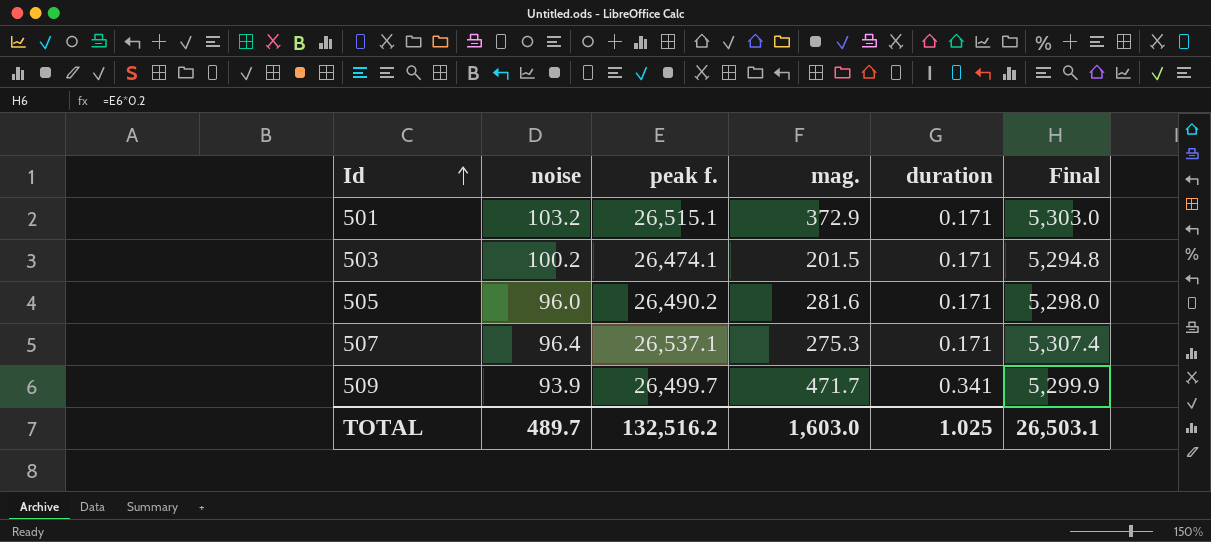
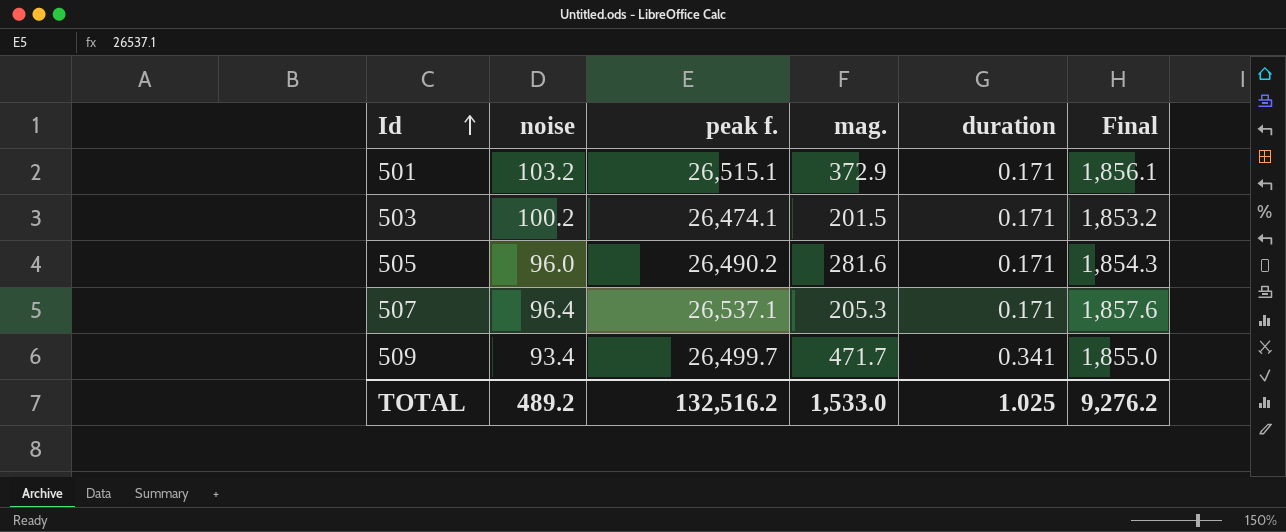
column Final | formula: [peak f.] * 0.2 -> [peak f.] * 0.07
507 | mag.: 275.3 -> 205.3
509 | noise: 93.9 -> 93.4
TOTAL | noise: 489.7 -> 489.2
TOTAL | mag.: 1,603.0 -> 1,533.0
TOTAL | Final: 26,503.1 -> 9,276.2

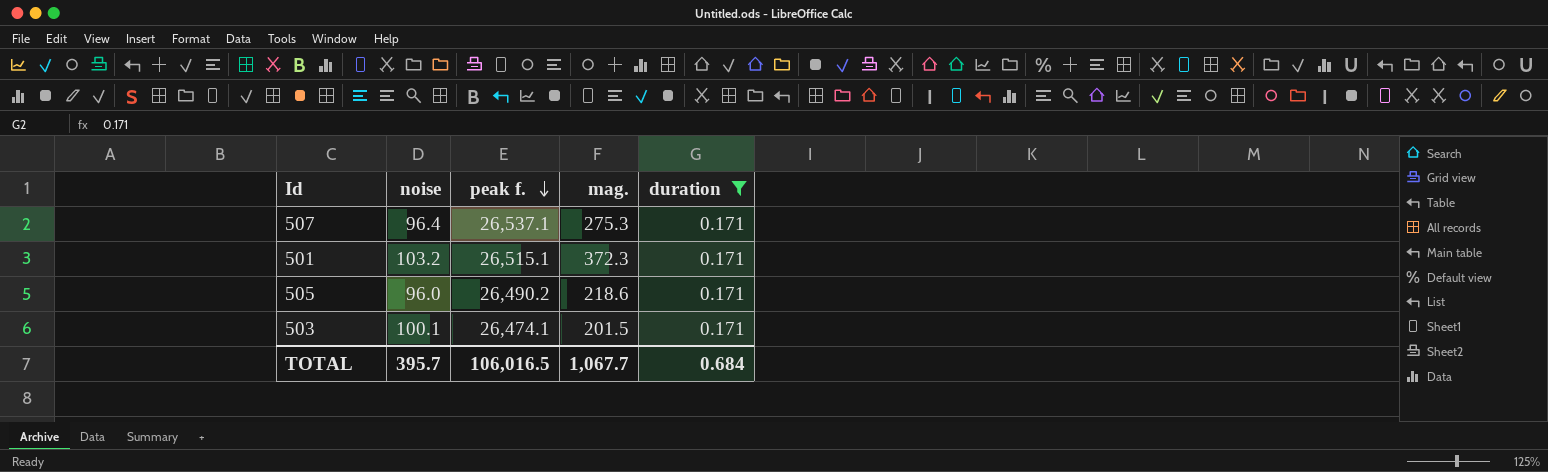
filter: none -> duration = 0.171
row order: Id ascending -> peak f. descending
column Final | formula: [peak f.] * 0.07 -> none
507 | mag.: 205.3 -> 275.3
501 | mag.: 372.9 -> 372.3
505 | mag.: 281.6 -> 218.6
503 | noise: 100.2 -> 100.1
TOTAL | noise: 489.2 -> 395.7
TOTAL | peak f.: 132,516.2 -> 106,016.5
TOTAL | mag.: 1,533.0 -> 1,067.7
TOTAL | duration: 1.025 -> 0.684

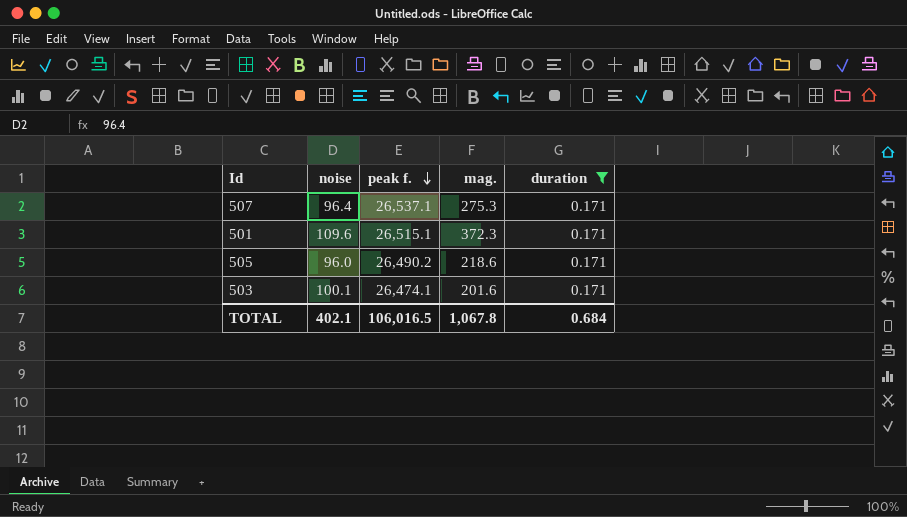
501 | noise: 103.2 -> 109.6
503 | mag.: 201.5 -> 201.6
TOTAL | noise: 395.7 -> 402.1
TOTAL | mag.: 1,067.7 -> 1,067.8

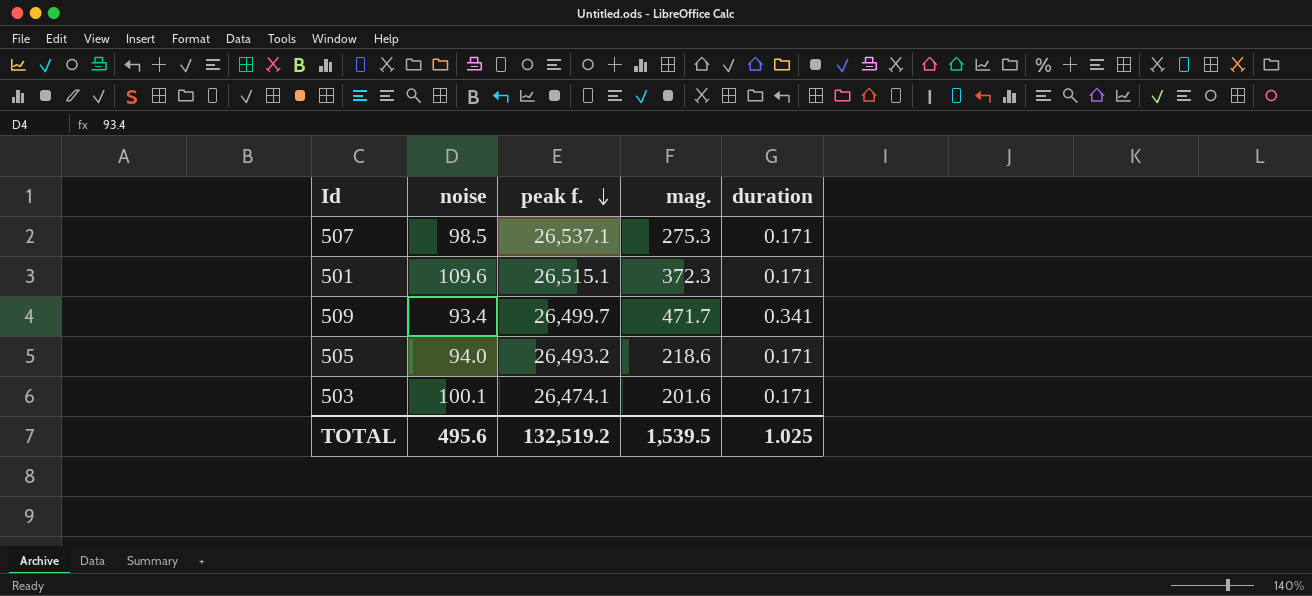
filter: duration = 0.171 -> none
507 | noise: 96.4 -> 98.5
505 | noise: 96.0 -> 94.0
505 | peak f.: 26,490.2 -> 26,493.2
TOTAL | noise: 402.1 -> 495.6
TOTAL | peak f.: 106,016.5 -> 132,519.2
TOTAL | mag.: 1,067.8 -> 1,539.5
TOTAL | duration: 0.684 -> 1.025

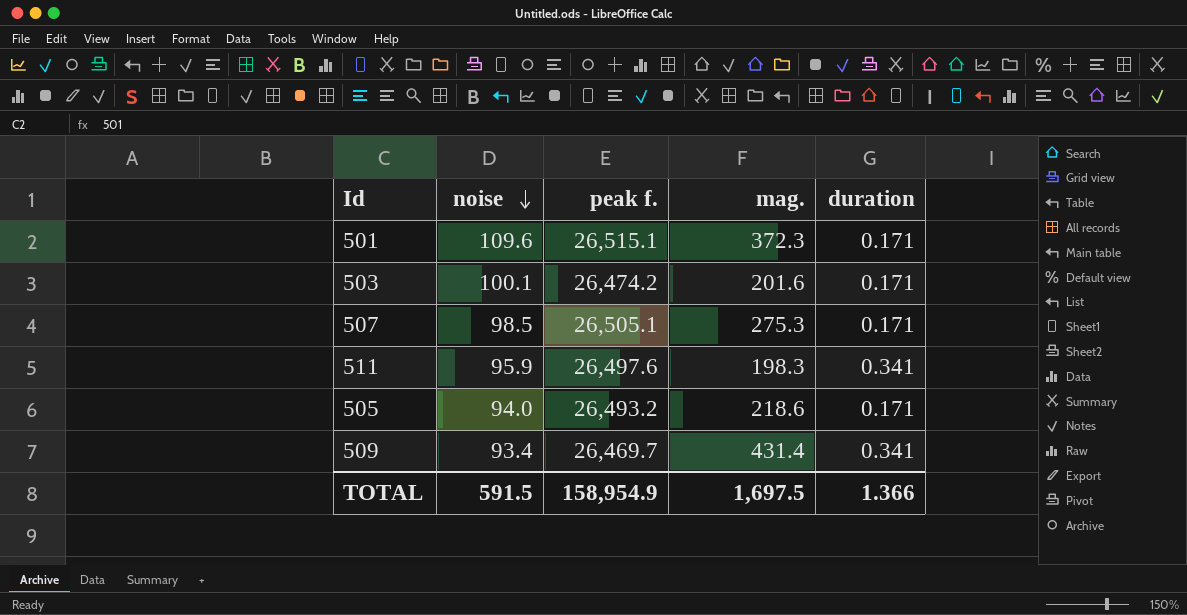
row order: peak f. descending -> noise descending
503 | peak f.: 26,474.1 -> 26,474.2
507 | peak f.: 26,537.1 -> 26,505.1
row 511: none -> 95.9 | 26,497.6 | 198.3 | 0.341
509 | peak f.: 26,499.7 -> 26,469.7
509 | mag.: 471.7 -> 431.4
TOTAL | noise: 495.6 -> 591.5
TOTAL | peak f.: 132,519.2 -> 158,954.9
TOTAL | mag.: 1,539.5 -> 1,697.5
TOTAL | duration: 1.025 -> 1.366

